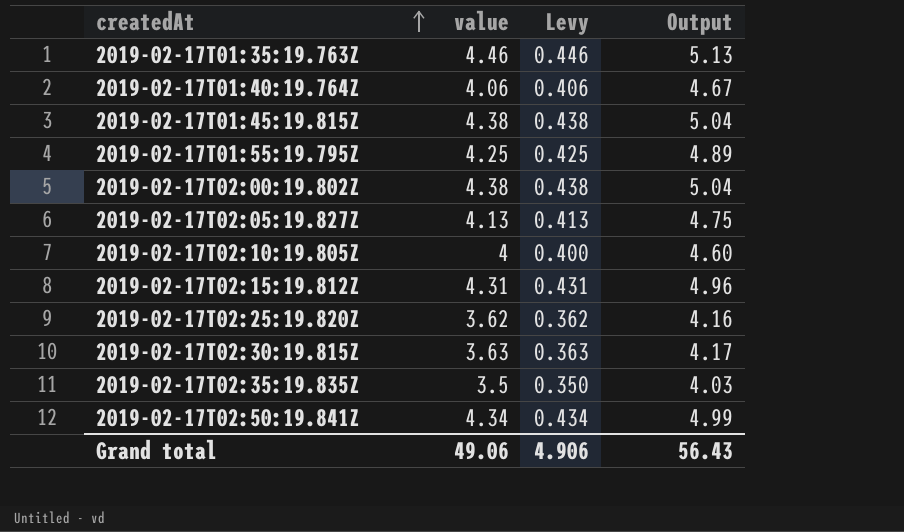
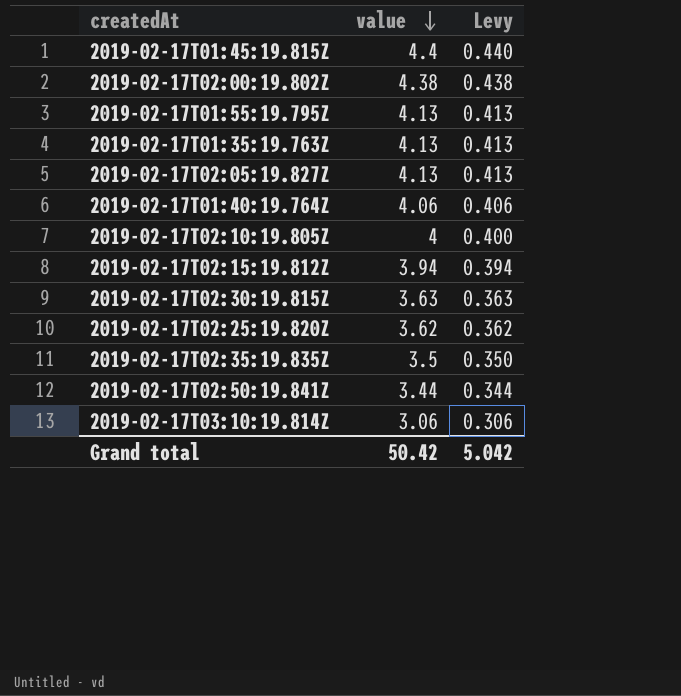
row order: createdAt ascending -> value descending
column Output | formula: [value] * 1.15 -> none
2019-02-17T01:45:19.815Z | value: 4.38 -> 4.4
2019-02-17T01:45:19.815Z | Levy: 0.438 -> 0.440
2019-02-17T01:55:19.795Z | value: 4.25 -> 4.13
2019-02-17T01:55:19.795Z | Levy: 0.425 -> 0.413
2019-02-17T01:35:19.763Z | value: 4.46 -> 4.13
2019-02-17T01:35:19.763Z | Levy: 0.446 -> 0.413
2019-02-17T02:15:19.812Z | value: 4.31 -> 3.94
2019-02-17T02:15:19.812Z | Levy: 0.431 -> 0.394
2019-02-17T02:50:19.841Z | value: 4.34 -> 3.44
2019-02-17T02:50:19.841Z | Levy: 0.434 -> 0.344
row 2019-02-17T03:10:19.814Z: none -> 3.06 | 0.306
Grand total | value: 49.06 -> 50.42
Grand total | Levy: 4.906 -> 5.042

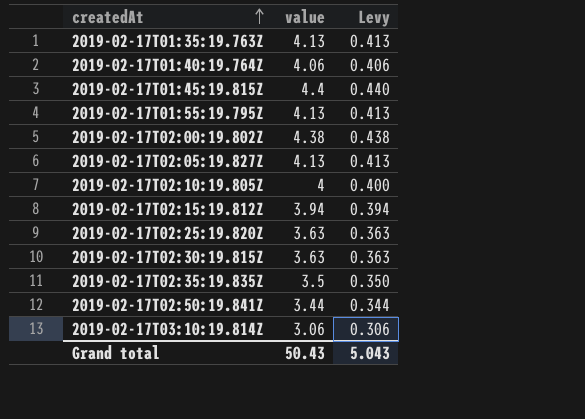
row order: value descending -> createdAt ascending
2019-02-17T02:25:19.820Z | value: 3.62 -> 3.63
2019-02-17T02:25:19.820Z | Levy: 0.362 -> 0.363
Grand total | value: 50.42 -> 50.43
Grand total | Levy: 5.042 -> 5.043

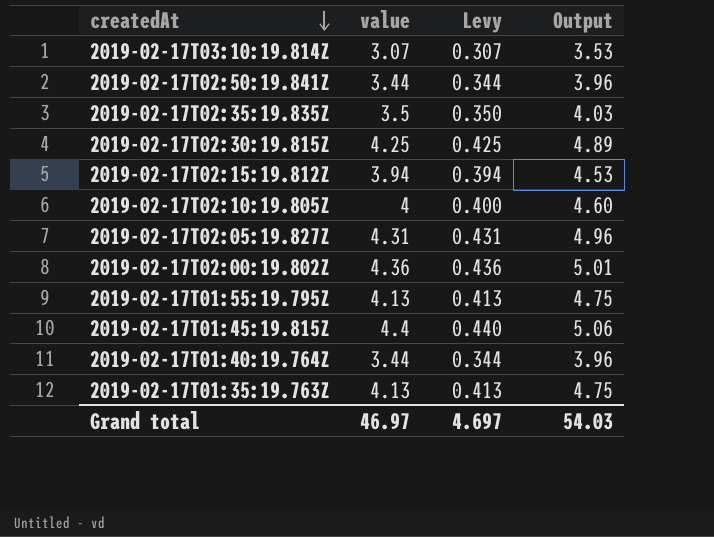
row order: createdAt ascending -> createdAt descending
column Output | formula: none -> [value] * 1.15
row 2019-02-17T02:25:19.820Z: 3.63 | 0.363 -> none
2019-02-17T03:10:19.814Z | value: 3.06 -> 3.07
2019-02-17T03:10:19.814Z | Levy: 0.306 -> 0.307
2019-02-17T02:30:19.815Z | value: 3.63 -> 4.25
2019-02-17T02:30:19.815Z | Levy: 0.363 -> 0.425
2019-02-17T02:05:19.827Z | value: 4.13 -> 4.31
2019-02-17T02:05:19.827Z | Levy: 0.413 -> 0.431
2019-02-17T02:00:19.802Z | value: 4.38 -> 4.36
2019-02-17T02:00:19.802Z | Levy: 0.438 -> 0.436
2019-02-17T01:40:19.764Z | value: 4.06 -> 3.44
2019-02-17T01:40:19.764Z | Levy: 0.406 -> 0.344
Grand total | value: 50.43 -> 46.97
Grand total | Levy: 5.043 -> 4.697

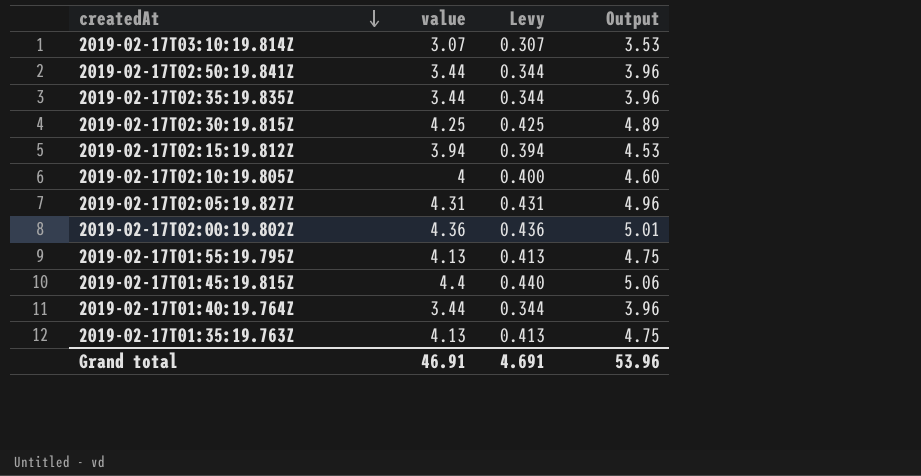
2019-02-17T02:35:19.835Z | value: 3.5 -> 3.44
2019-02-17T02:35:19.835Z | Levy: 0.350 -> 0.344
2019-02-17T02:35:19.835Z | Output: 4.03 -> 3.96
Grand total | value: 46.97 -> 46.91
Grand total | Levy: 4.697 -> 4.691
Grand total | Output: 54.03 -> 53.96

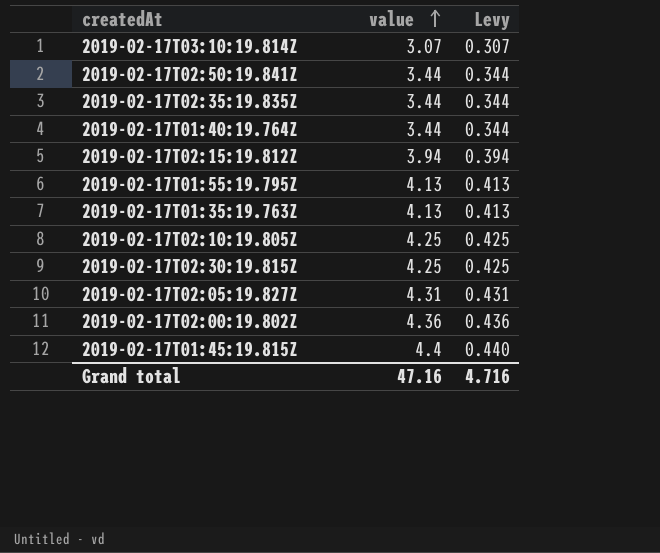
row order: createdAt descending -> value ascending
column Output | formula: [value] * 1.15 -> none
2019-02-17T02:10:19.805Z | value: 4 -> 4.25
2019-02-17T02:10:19.805Z | Levy: 0.400 -> 0.425
Grand total | value: 46.91 -> 47.16
Grand total | Levy: 4.691 -> 4.716

